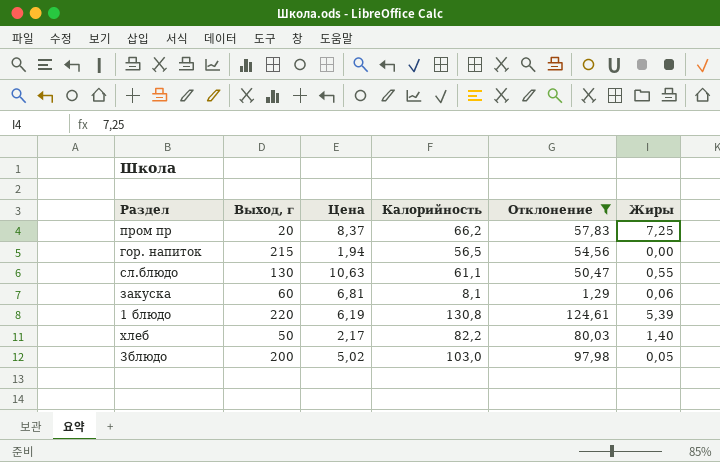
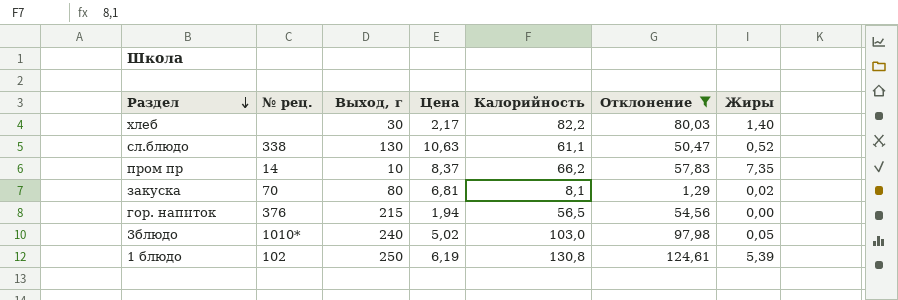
row order: none -> Раздел descending
column № рец. | position: none -> 2
хлеб | Выход, г: 50 -> 30
сл.блюдо | Жиры: 0,55 -> 0,52
пром пр | Выход, г: 20 -> 10
пром пр | Жиры: 7,25 -> 7,35
закуска | Выход, г: 60 -> 80
закуска | Жиры: 0,06 -> 0,02
3блюдо | Выход, г: 200 -> 240
1 блюдо | Выход, г: 220 -> 250

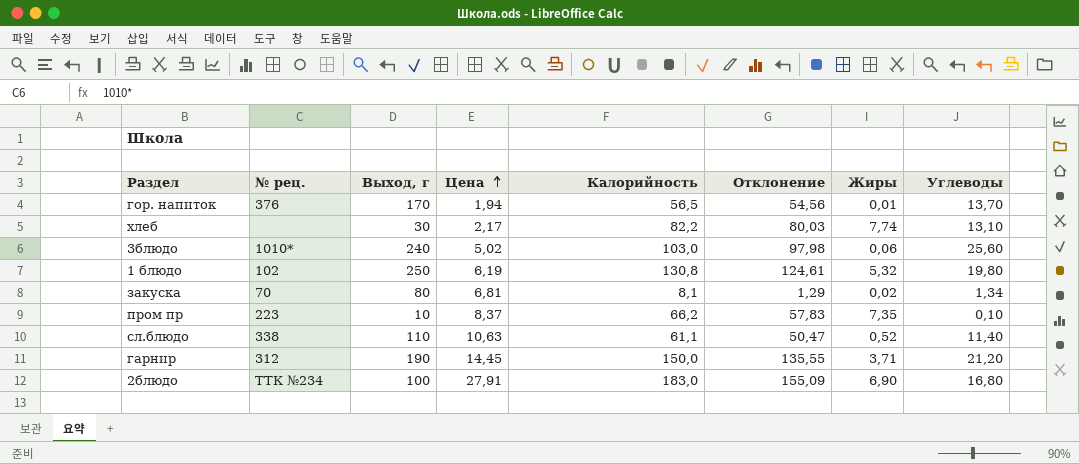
filter: Отклонение <= 124,61 -> none
row order: Раздел descending -> Цена ascending
column Углеводы | position: none -> 8
гор. напиток | Выход, г: 215 -> 170
гор. напиток | Жиры: 0,00 -> 0,01
хлеб | Жиры: 1,40 -> 7,74
3блюдо | Жиры: 0,05 -> 0,06
1 блюдо | Жиры: 5,39 -> 5,32
пром пр | № рец.: 14 -> 223
сл.блюдо | Выход, г: 130 -> 110

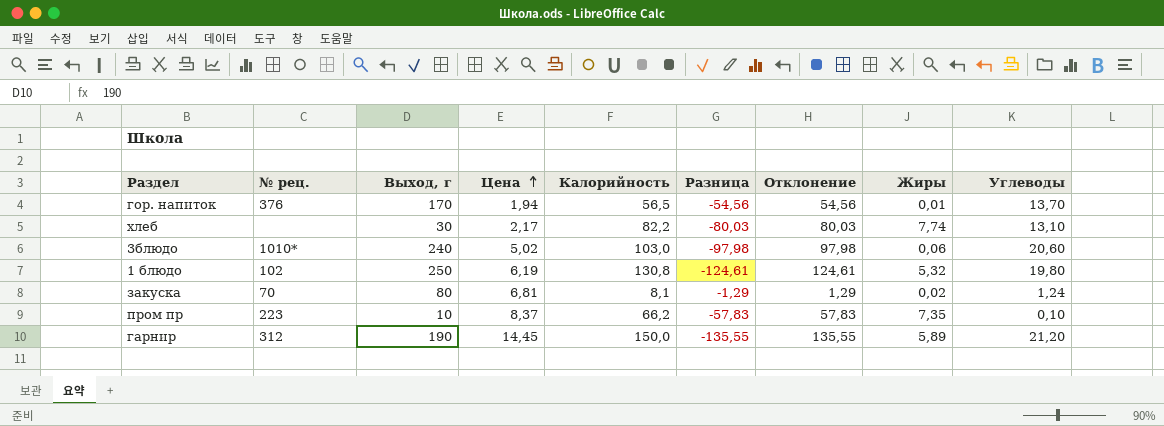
column Разница | formula: none -> [Цена] - [Калорийность]
row сл.блюдо: 338 | 110 | 10,63 | 61,1 | 50,47 | 0,52 | 11,40 -> none
row 2блюдо: ТТК №234 | 100 | 27,91 | 183,0 | 155,09 | 6,90 | 16,80 -> none
3блюдо | Углеводы: 25,60 -> 20,60
закуска | Углеводы: 1,34 -> 1,24
гарнир | Жиры: 3,71 -> 5,89

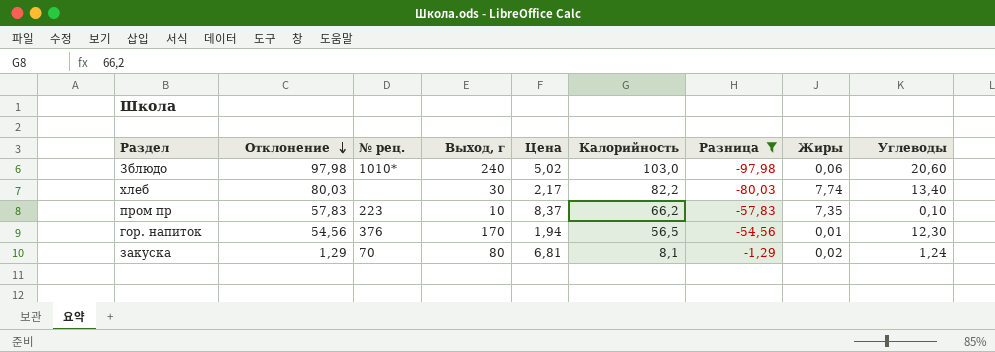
filter: none -> Разница >= -97,98
row order: Цена ascending -> Отклонение descending
column Отклонение | position: 7 -> 2
хлеб | Углеводы: 13,10 -> 13,40
гор. напиток | Углеводы: 13,70 -> 12,30

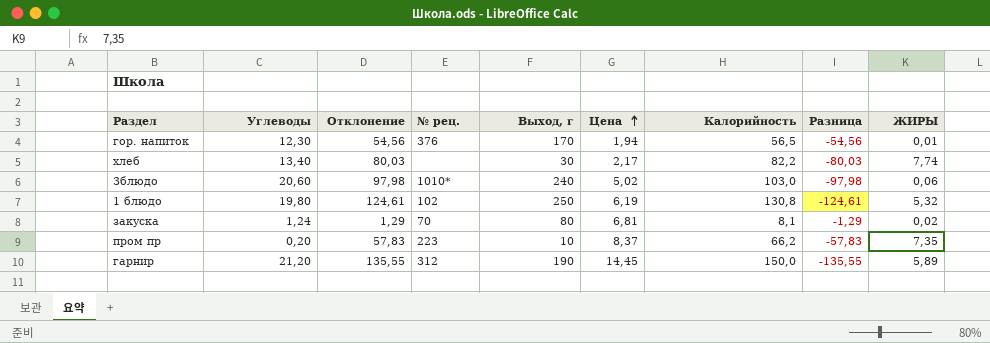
filter: Разница >= -97,98 -> none
row order: Отклонение descending -> Цена ascending
column Углеводы | position: 9 -> 2
column name: Жиры -> ЖИРЫ
пром пр | Углеводы: 0,10 -> 0,20

